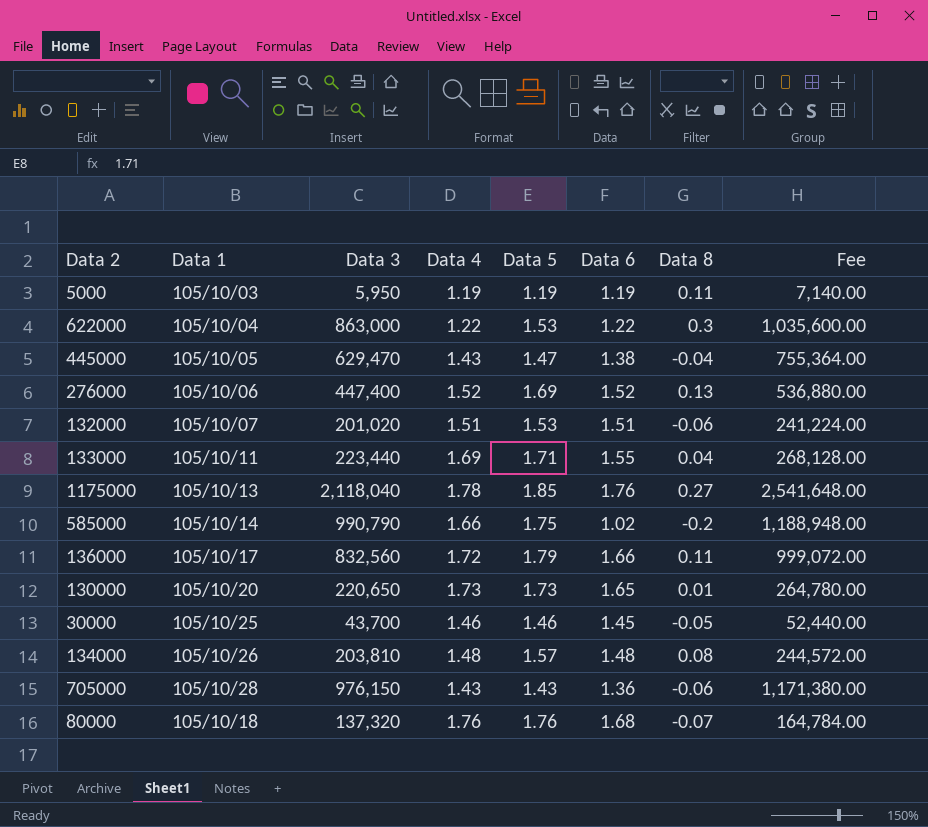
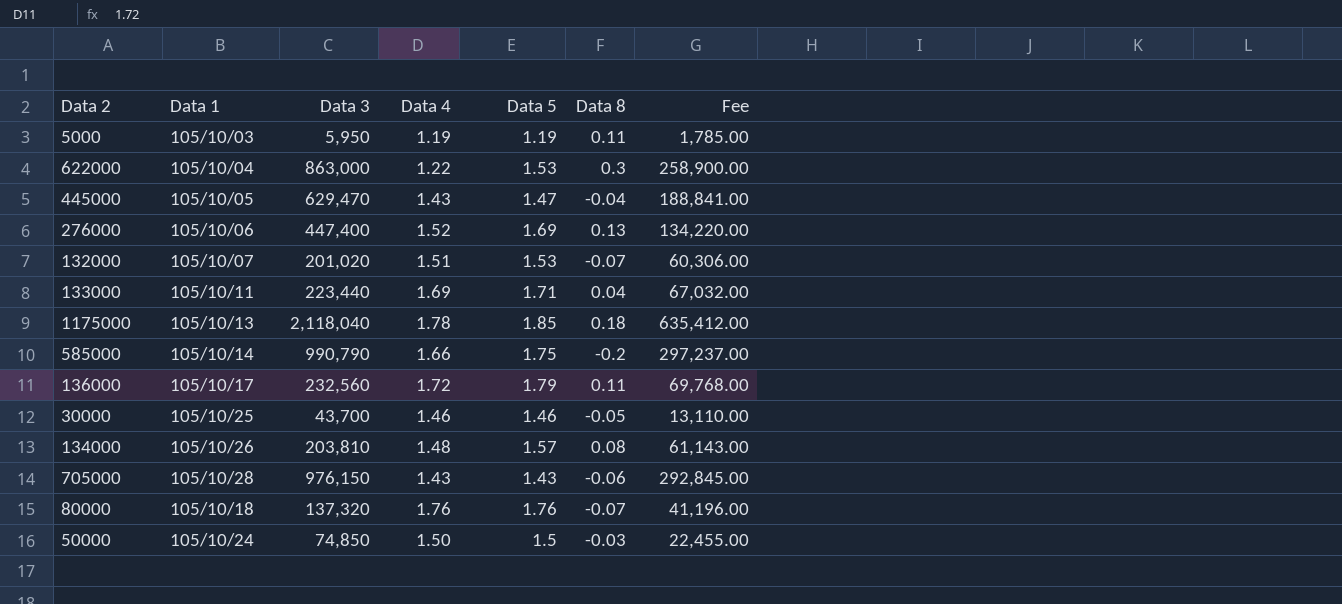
column Data 6 | position: 6 -> none
column Fee | formula: [Data 3] * 1.2 -> [Data 3] * 0.3
row 130000: 105/10/20 | 220,650 | 1.73 | 1.73 | 1.65 | 0.01 | 264,780.00 -> none
132000 | Data 8: -0.06 -> -0.07
1175000 | Data 8: 0.27 -> 0.18
136000 | Data 3: 832,560 -> 232,560
row 50000: none -> 105/10/24 | 74,850 | 1.50 | 1.5 | -0.03 | 22,455.00

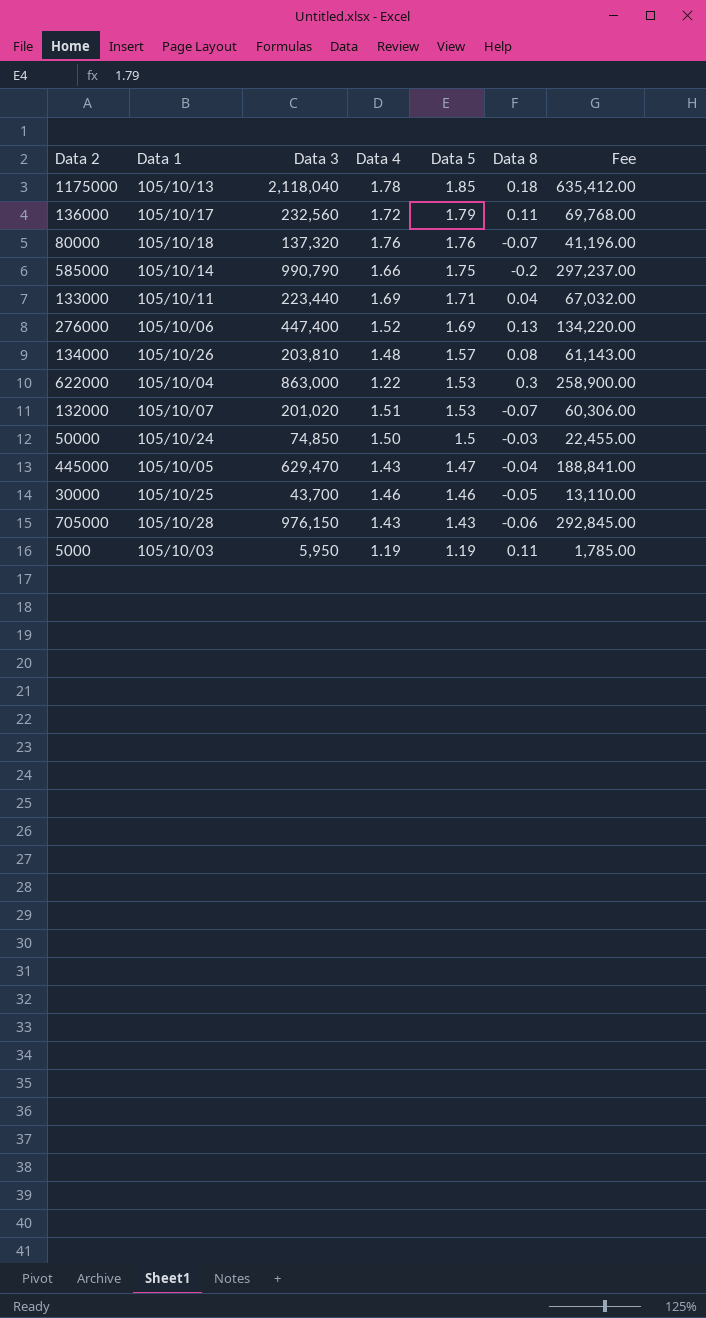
row order: none -> Data 5 descending

